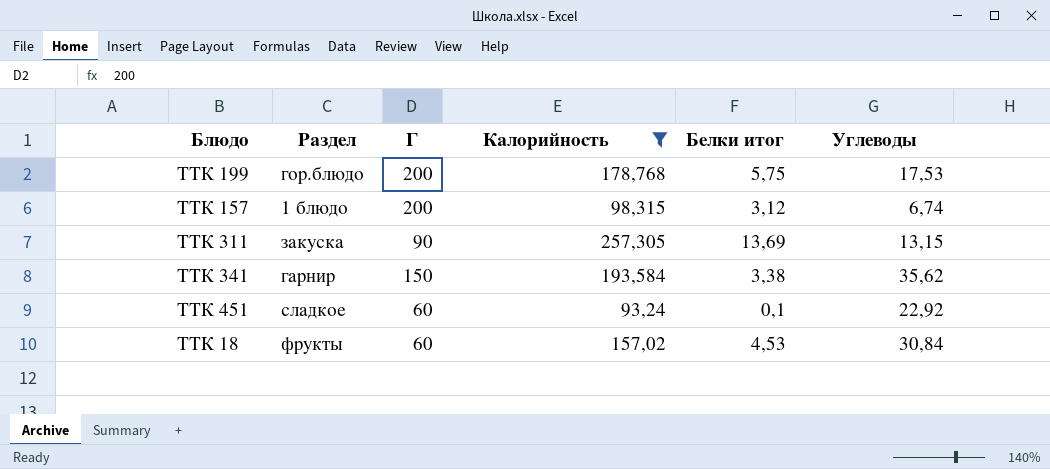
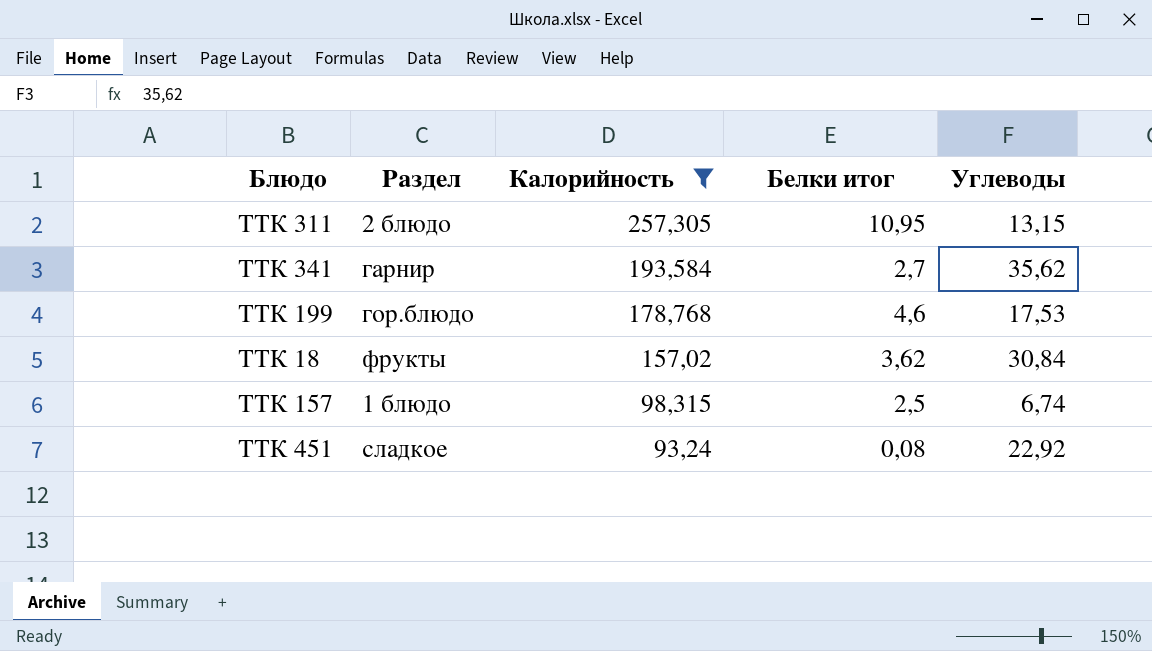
row order: none -> Калорийность descending
column Г | position: 3 -> none
ТТК 311 | Раздел: закуска -> 2 блюдо
ТТК 311 | Белки итог: 13,69 -> 10,95
ТТК 341 | Белки итог: 3,38 -> 2,7
ТТК 199 | Белки итог: 5,75 -> 4,6
ТТК 18 | Белки итог: 4,53 -> 3,62
ТТК 157 | Белки итог: 3,12 -> 2,5
ТТК 451 | Белки итог: 0,1 -> 0,08

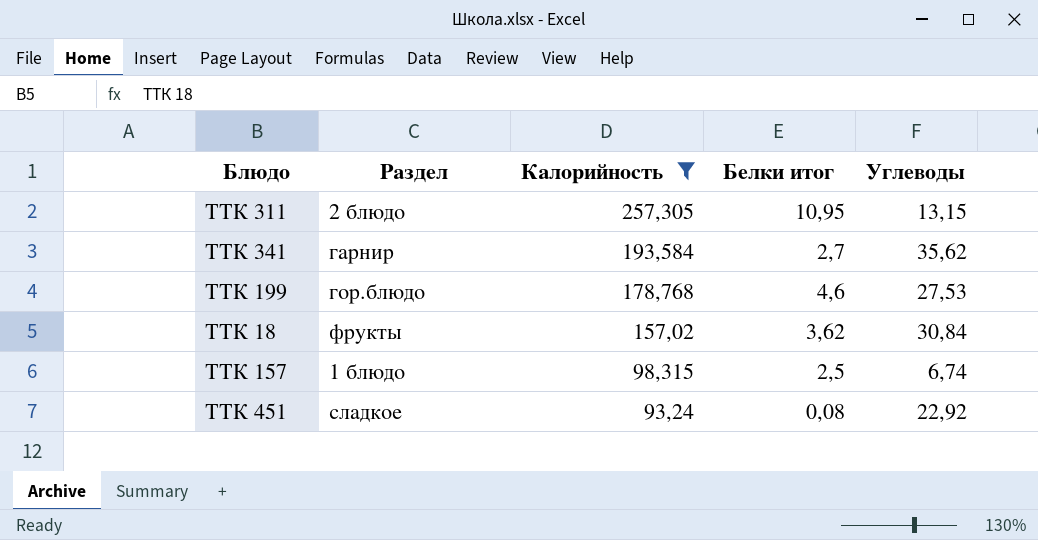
ТТК 199 | Углеводы: 17,53 -> 27,53

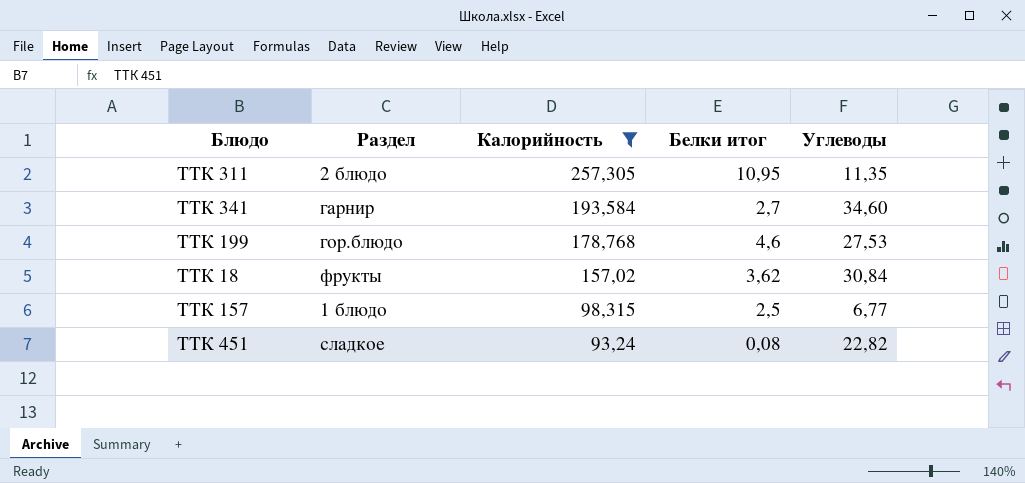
ТТК 311 | Углеводы: 13,15 -> 11,35
ТТК 341 | Углеводы: 35,62 -> 34,60
ТТК 157 | Углеводы: 6,74 -> 6,77
ТТК 451 | Углеводы: 22,92 -> 22,82

